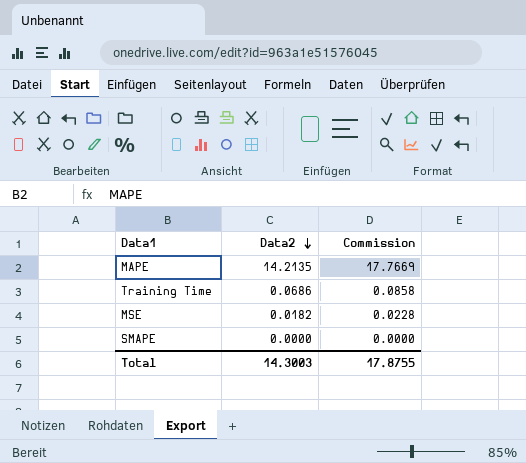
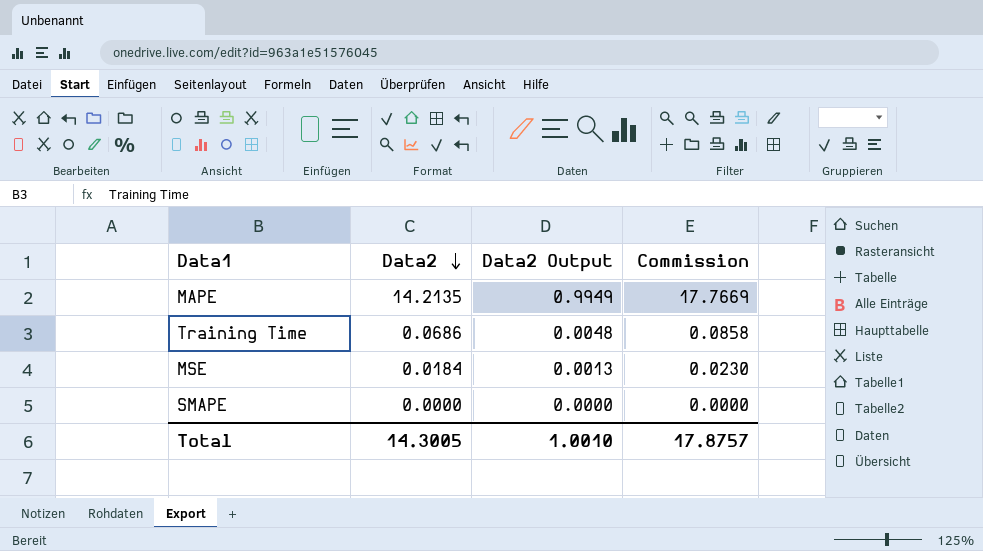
column Data2 Output | formula: none -> [Data2] * 0.07
MSE | Data2: 0.0182 -> 0.0184
MSE | Commission: 0.0228 -> 0.0230
Total | Data2: 14.3003 -> 14.3005
Total | Commission: 17.8755 -> 17.8757

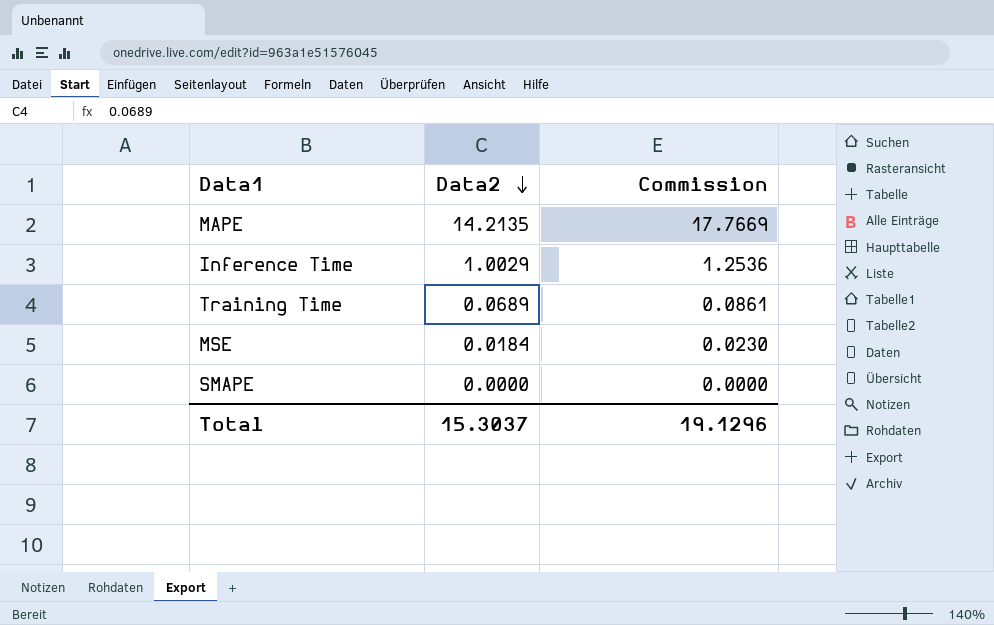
column Data2 Output | formula: [Data2] * 0.07 -> none
row Inference Time: none -> 1.0029 | 1.2536
Training Time | Data2: 0.0686 -> 0.0689
Training Time | Commission: 0.0858 -> 0.0861
Total | Data2: 14.3005 -> 15.3037
Total | Commission: 17.8757 -> 19.1296

